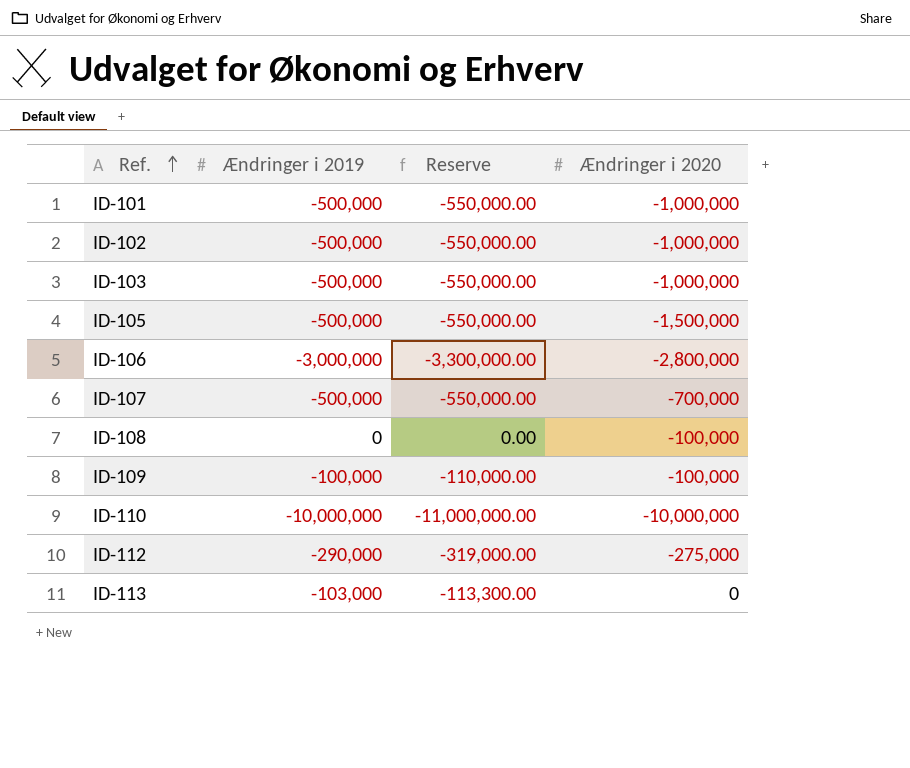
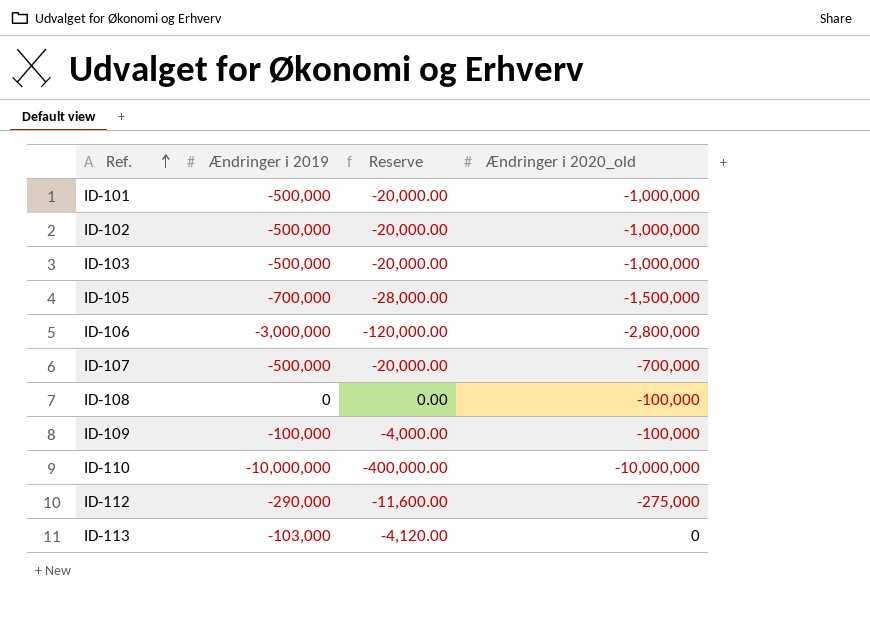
column Reserve | formula: [Ændringer i 2019] * 1.1 -> [Ændringer i 2019] * 0.04
column name: Ændringer i 2020 -> Ændringer i 2020_old
ID-105 | Ændringer i 2019: -500,000 -> -700,000

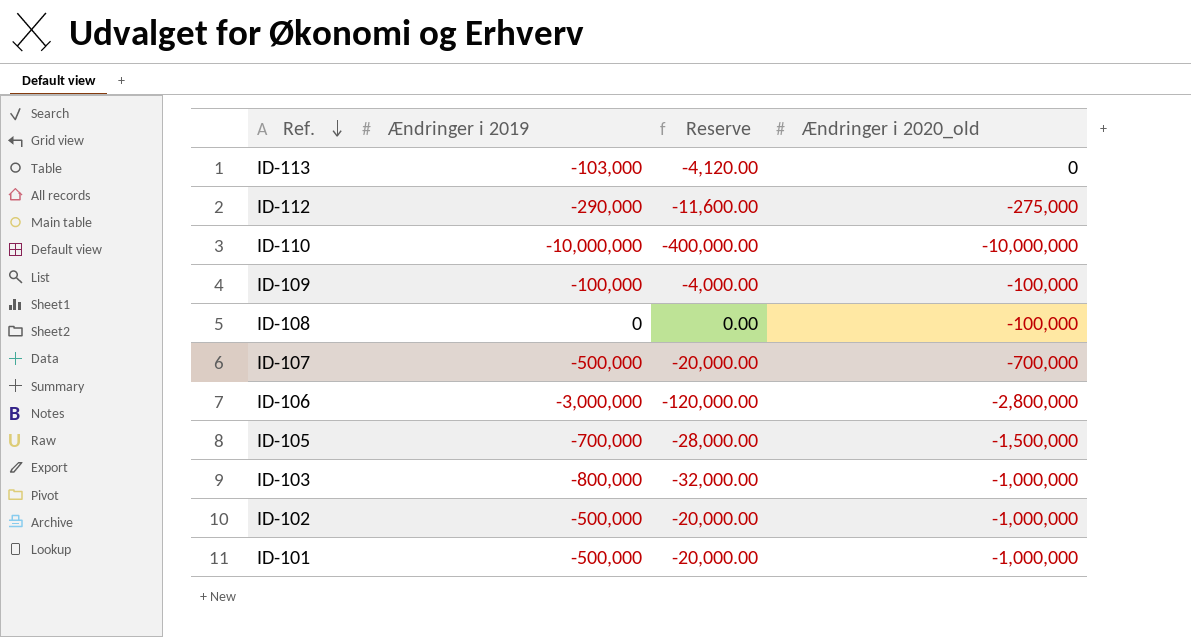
row order: Ref. ascending -> Ref. descending
ID-103 | Ændringer i 2019: -500,000 -> -800,000
ID-103 | Reserve: -20,000.00 -> -32,000.00

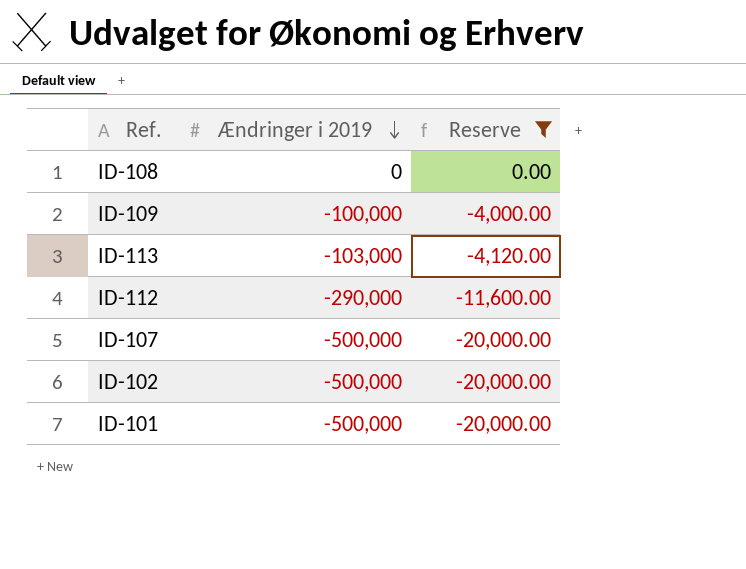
filter: none -> Reserve >= -20,000.00
row order: Ref. descending -> Ændringer i 2019 descending
column Ændringer i 2020_old | position: 4 -> none

